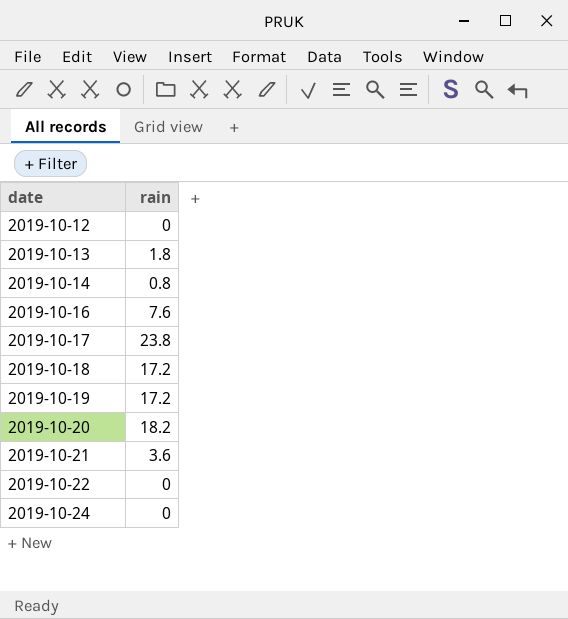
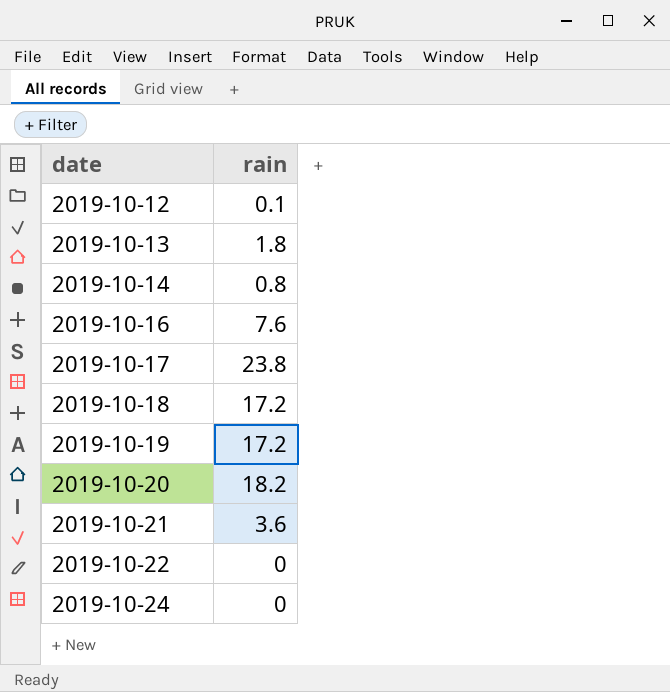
2019-10-12 | rain: 0 -> 0.1

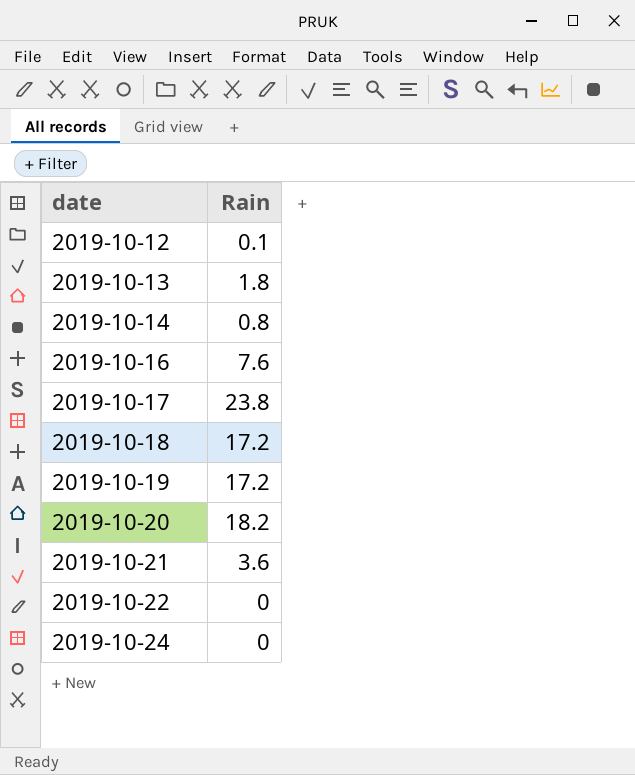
column name: rain -> Rain

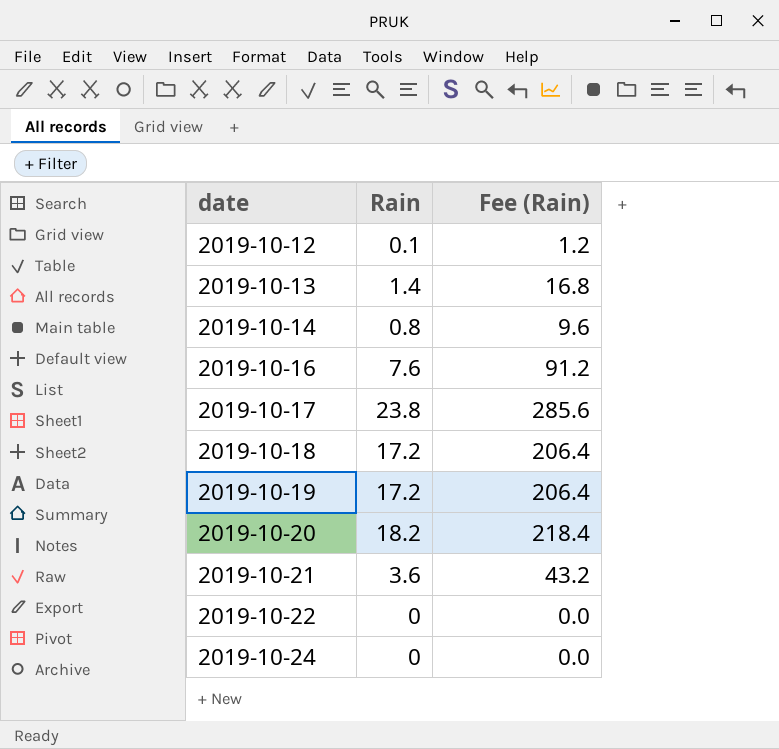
column Fee (Rain) | formula: none -> [Rain] * 12
2019-10-13 | Rain: 1.8 -> 1.4

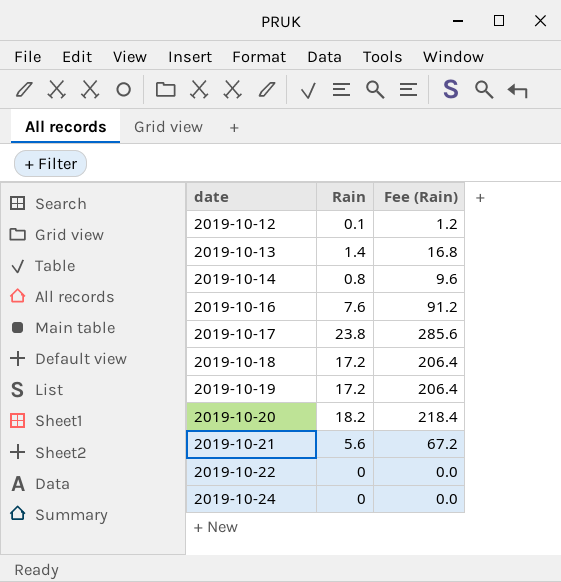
2019-10-21 | Rain: 3.6 -> 5.6
2019-10-21 | Fee (Rain): 43.2 -> 67.2

